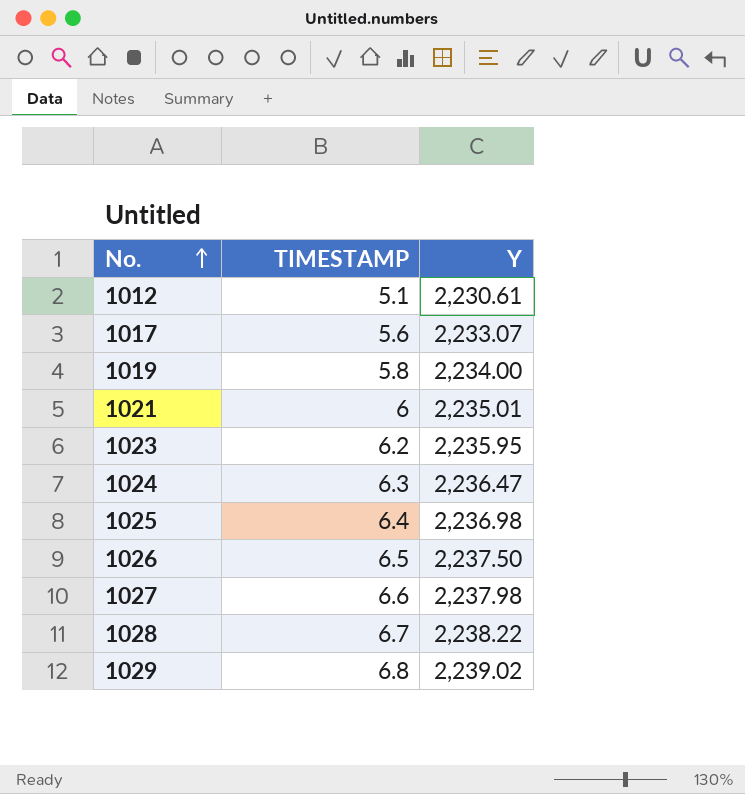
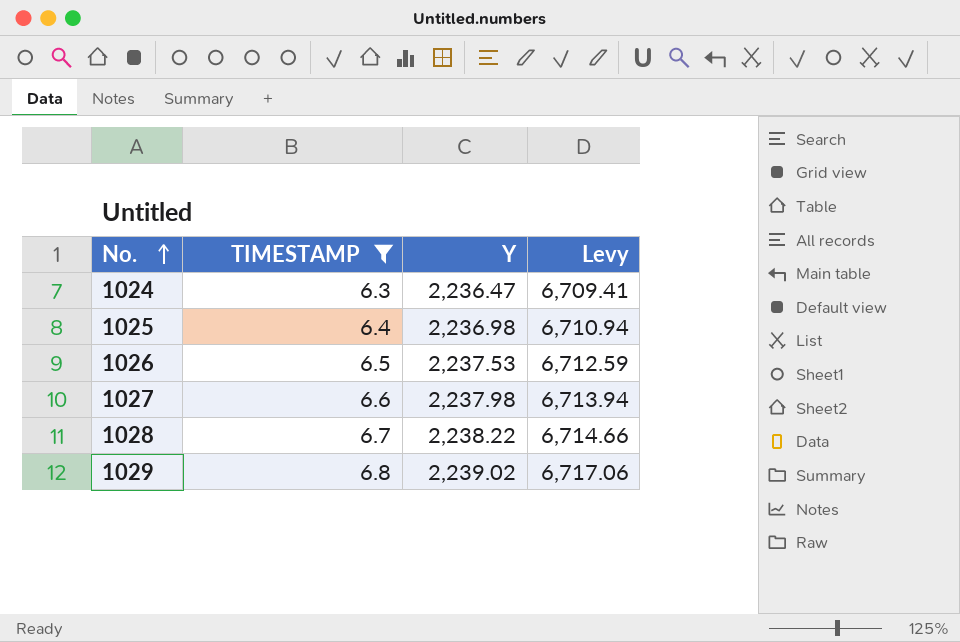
filter: none -> TIMESTAMP >= 6.3
column Levy | formula: none -> [Y] * 3
1026 | Y: 2,237.50 -> 2,237.53

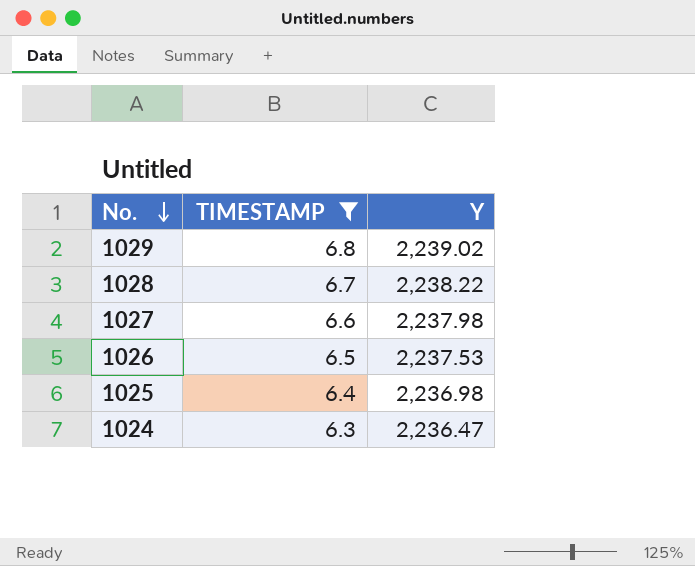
row order: No. ascending -> No. descending
column Levy | formula: [Y] * 3 -> none

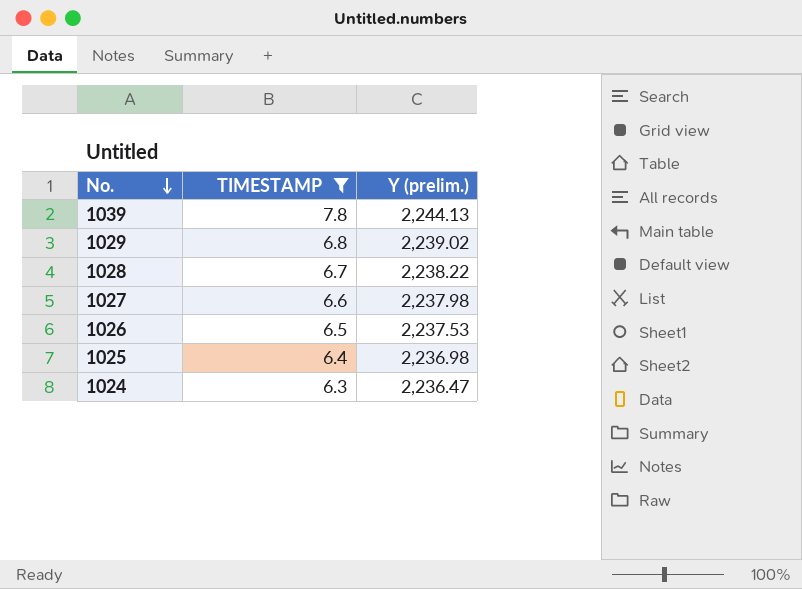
column name: Y -> Y (prelim.)
row 1039: none -> 7.8 | 2,244.13

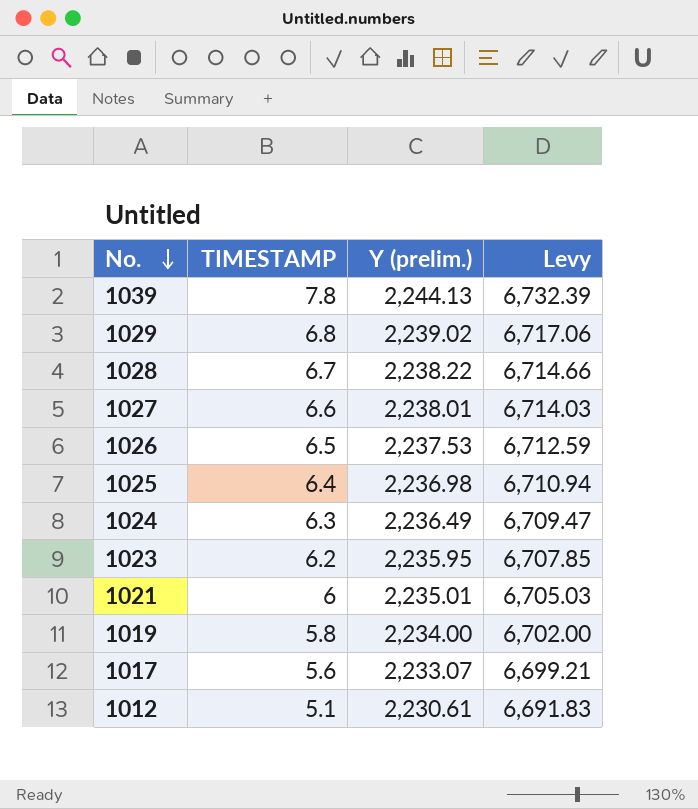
filter: TIMESTAMP >= 6.3 -> none
column Levy | formula: none -> [Y (prelim.)] * 3
1027 | Y (prelim.): 2,237.98 -> 2,238.01
1024 | Y (prelim.): 2,236.47 -> 2,236.49

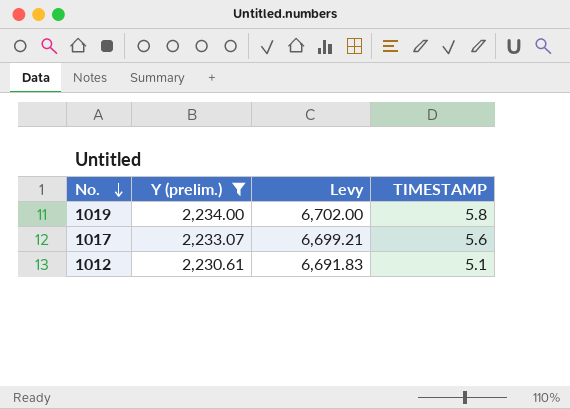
filter: none -> Y (prelim.) <= 2,234.00
column TIMESTAMP | position: 2 -> 4

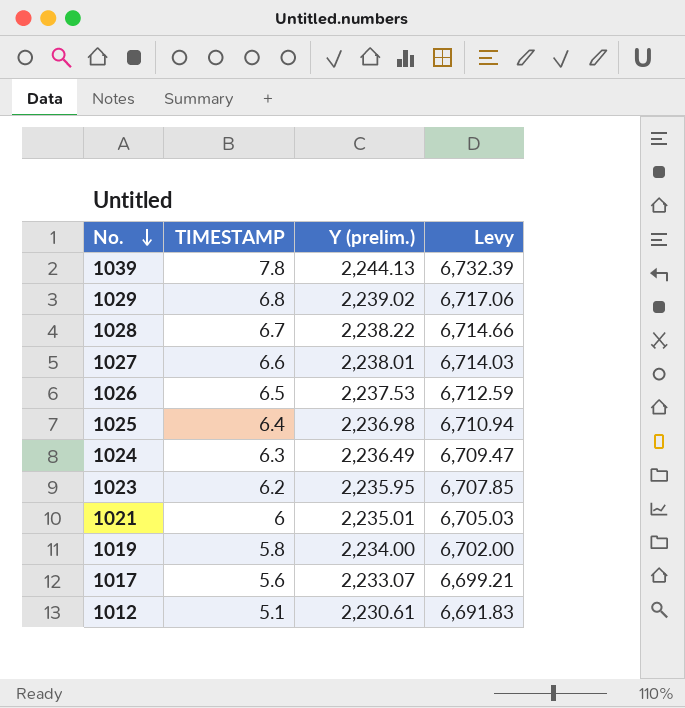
filter: Y (prelim.) <= 2,234.00 -> none
column TIMESTAMP | position: 4 -> 2

